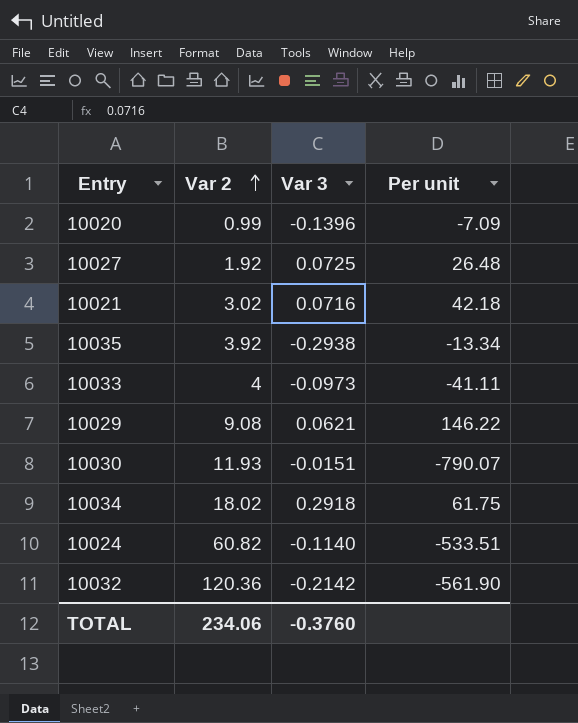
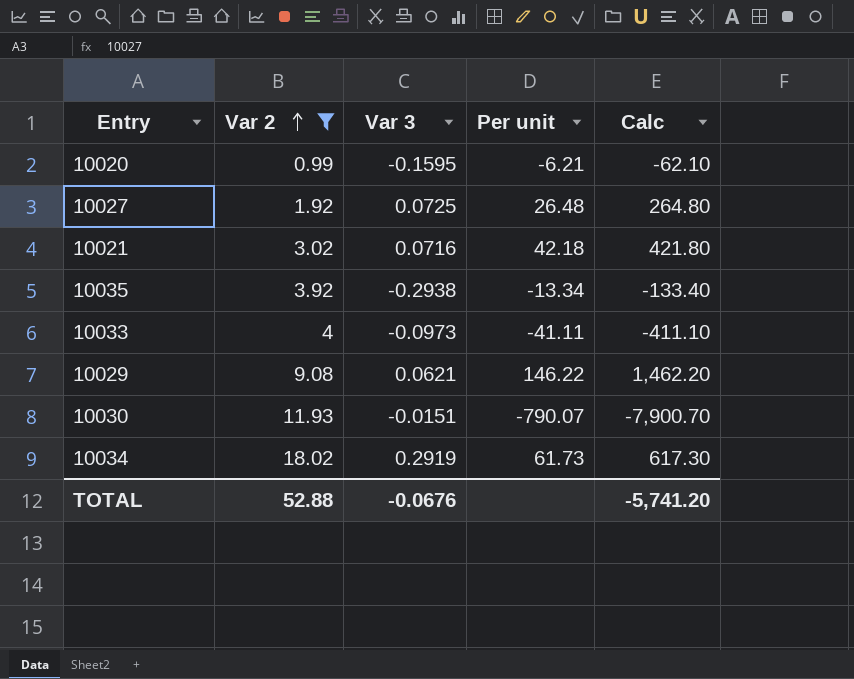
filter: none -> Var 2 <= 18.02
column Calc | formula: none -> [Per unit] * 10
10020 | Var 3: -0.1396 -> -0.1595
10020 | Per unit: -7.09 -> -6.21
10034 | Var 3: 0.2918 -> 0.2919
10034 | Per unit: 61.75 -> 61.73
TOTAL | Var 2: 234.06 -> 52.88
TOTAL | Var 3: -0.3760 -> -0.0676

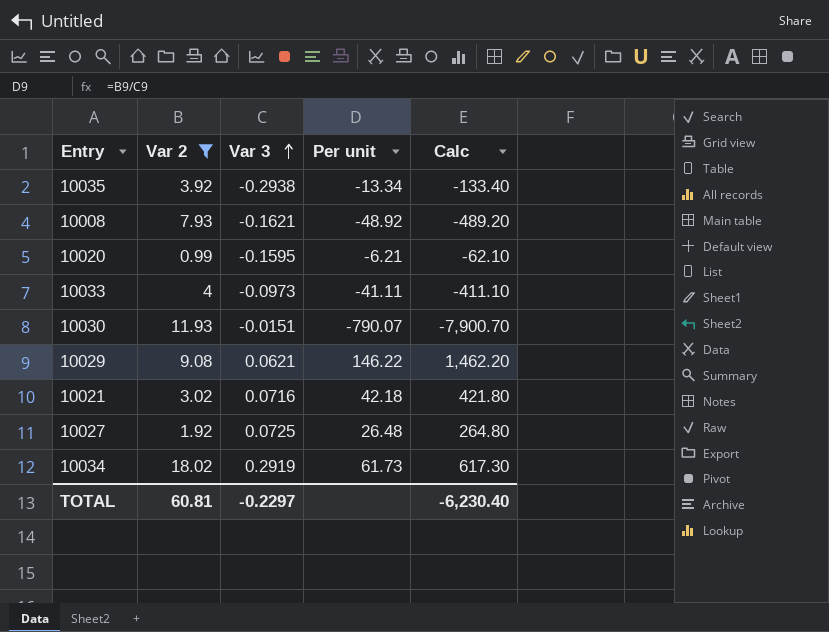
row order: Var 2 ascending -> Var 3 ascending
row 10008: none -> 7.93 | -0.1621 | -48.92 | -489.20
TOTAL | Var 2: 52.88 -> 60.81
TOTAL | Var 3: -0.0676 -> -0.2297
TOTAL | Calc: -5,741.20 -> -6,230.40

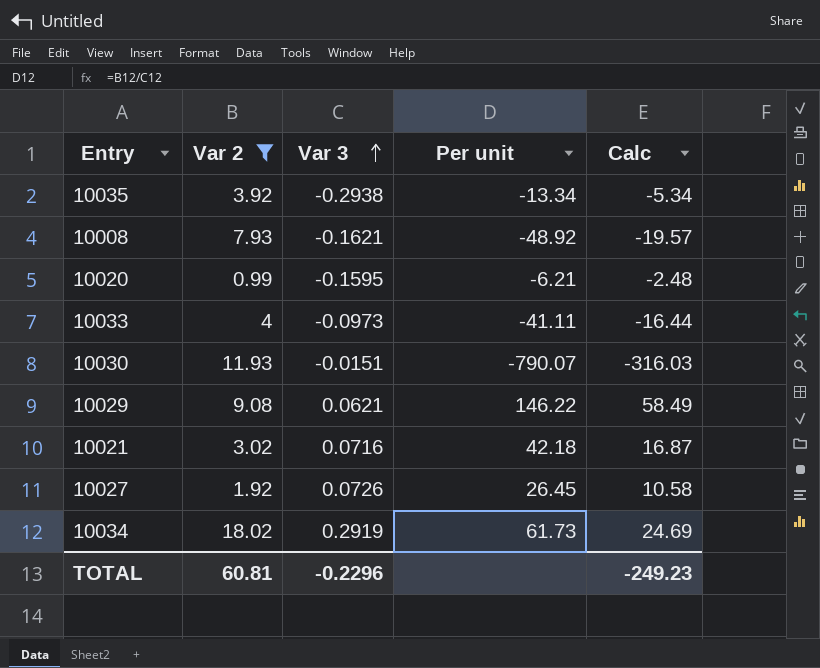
column Calc | formula: [Per unit] * 10 -> [Per unit] * 0.4
10027 | Var 3: 0.0725 -> 0.0726
10027 | Per unit: 26.48 -> 26.45
TOTAL | Var 3: -0.2297 -> -0.2296
TOTAL | Calc: -6,230.40 -> -249.23

